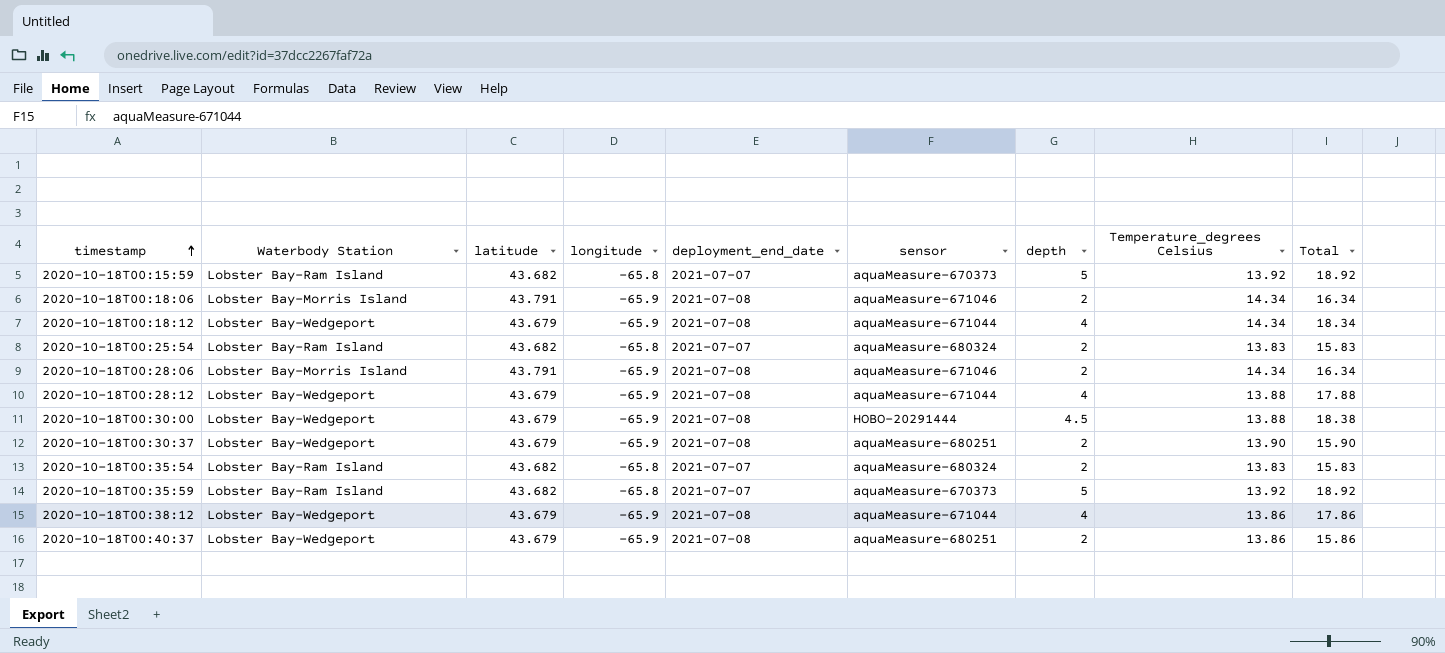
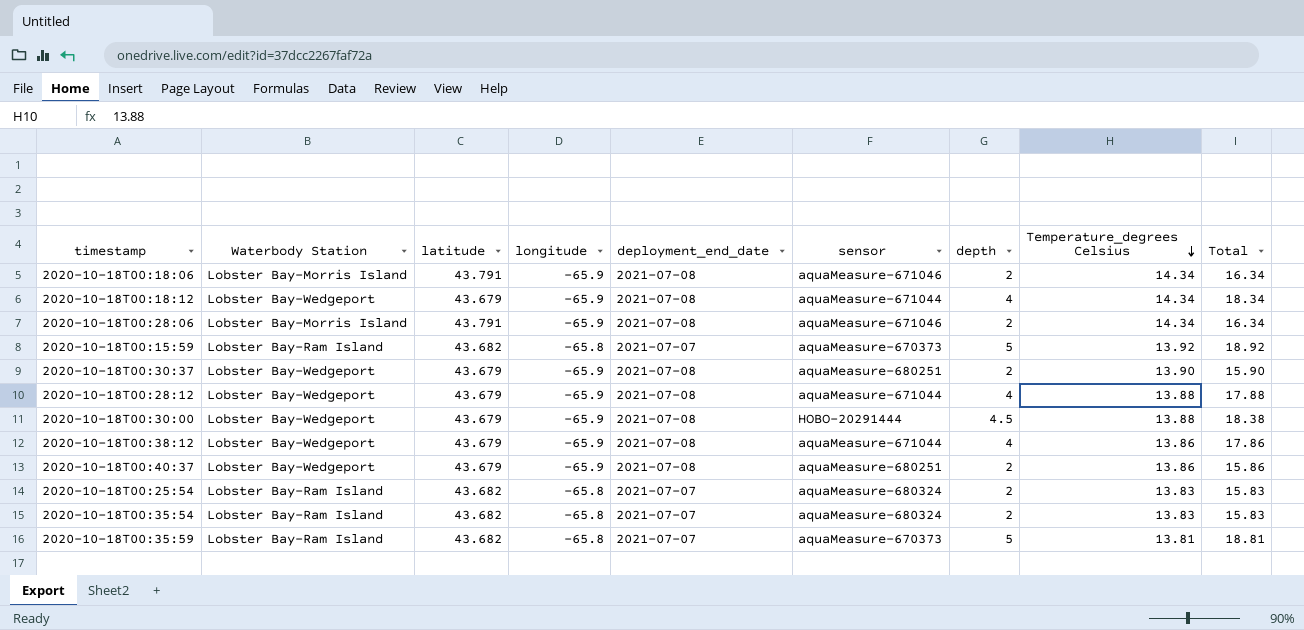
row order: timestamp ascending -> Temperature_degrees Celsius descending
2020-10-18T00:35:59 | Temperature_degrees Celsius: 13.92 -> 13.81
2020-10-18T00:35:59 | Total: 18.92 -> 18.81

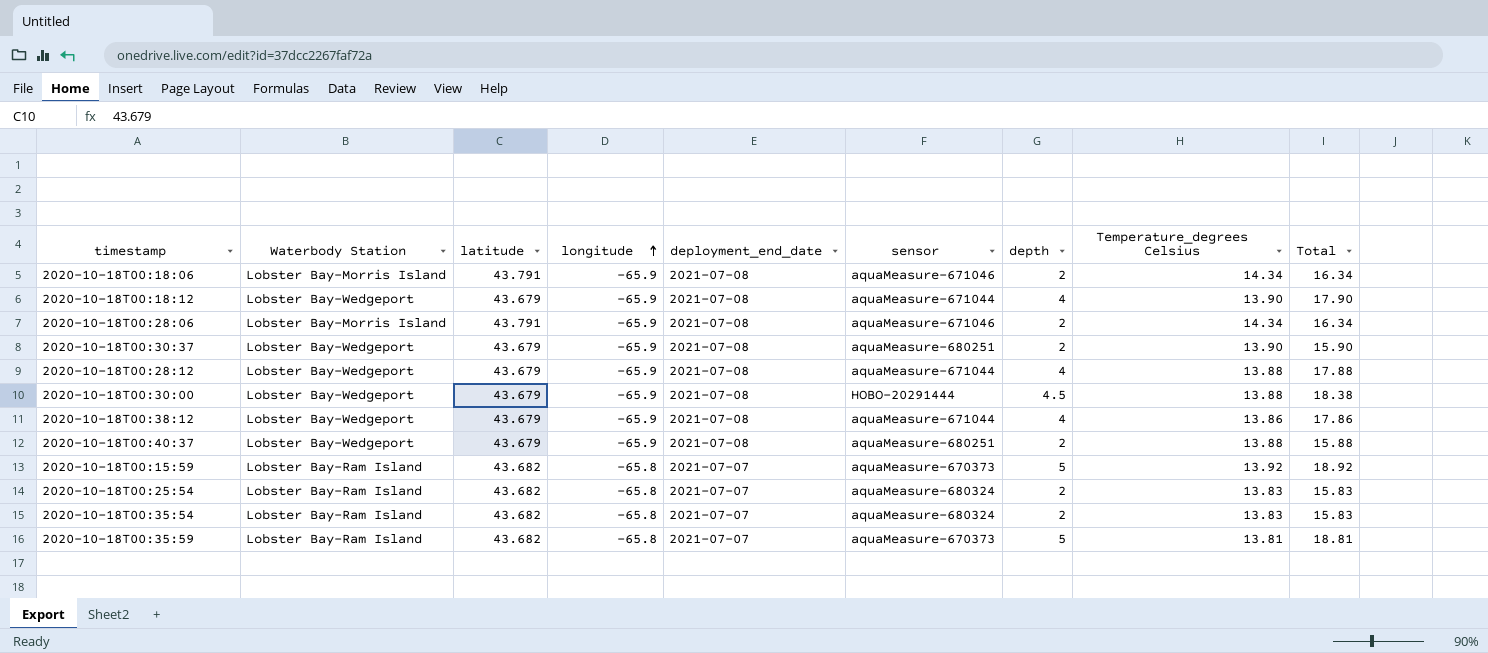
row order: Temperature_degrees Celsius descending -> longitude ascending
2020-10-18T00:18:12 | Temperature_degrees Celsius: 14.34 -> 13.90
2020-10-18T00:18:12 | Total: 18.34 -> 17.90
2020-10-18T00:40:37 | Temperature_degrees Celsius: 13.86 -> 13.88
2020-10-18T00:40:37 | Total: 15.86 -> 15.88

